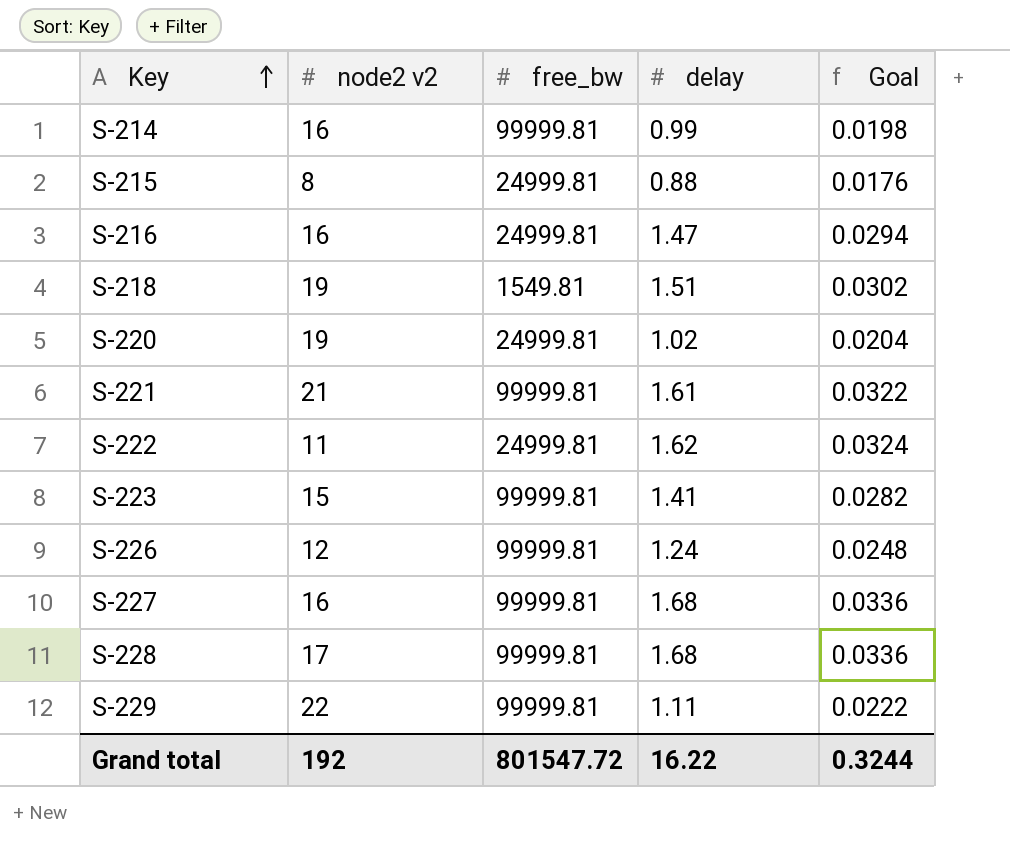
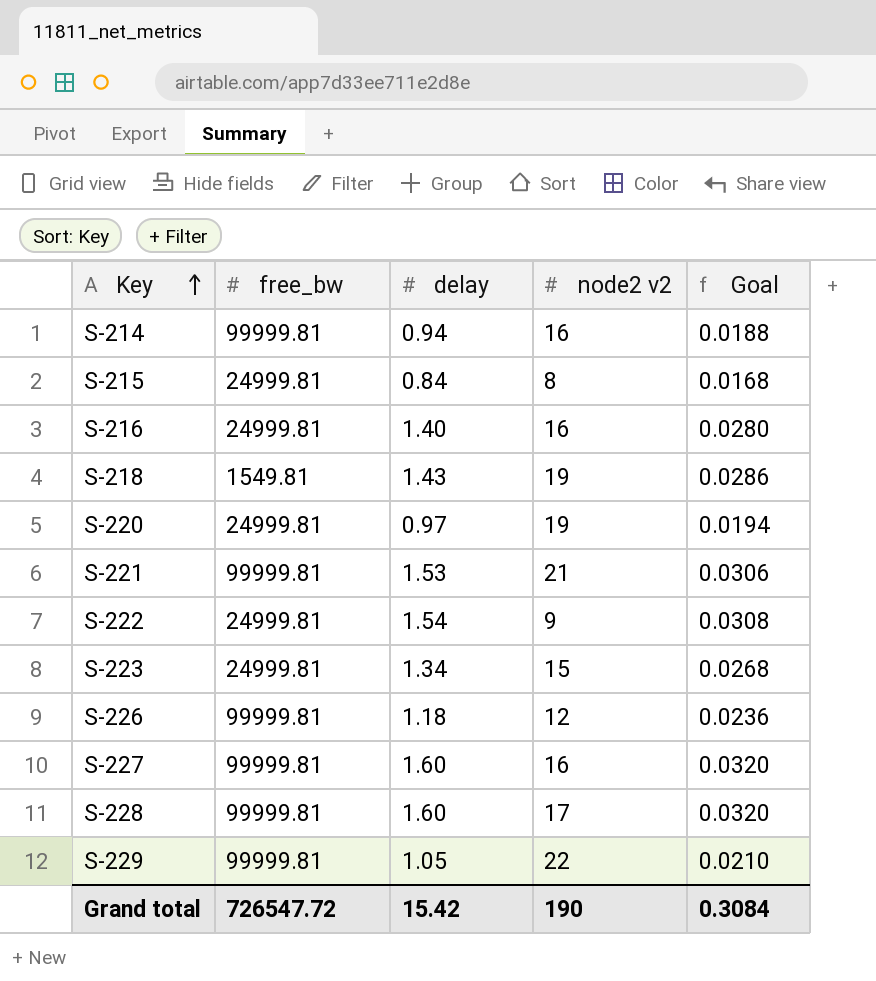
column node2 v2 | position: 2 -> 4
S-214 | delay: 0.99 -> 0.94
S-214 | Goal: 0.0198 -> 0.0188
S-215 | delay: 0.88 -> 0.84
S-215 | Goal: 0.0176 -> 0.0168
S-216 | delay: 1.47 -> 1.40
S-216 | Goal: 0.0294 -> 0.0280
S-218 | delay: 1.51 -> 1.43
S-218 | Goal: 0.0302 -> 0.0286
S-220 | delay: 1.02 -> 0.97
S-220 | Goal: 0.0204 -> 0.0194
S-221 | delay: 1.61 -> 1.53
S-221 | Goal: 0.0322 -> 0.0306
S-222 | delay: 1.62 -> 1.54
S-222 | node2 v2: 11 -> 9
S-222 | Goal: 0.0324 -> 0.0308
S-223 | free_bw: 99999.81 -> 24999.81
S-223 | delay: 1.41 -> 1.34
S-223 | Goal: 0.0282 -> 0.0268
S-226 | delay: 1.24 -> 1.18
S-226 | Goal: 0.0248 -> 0.0236
S-227 | delay: 1.68 -> 1.60
S-227 | Goal: 0.0336 -> 0.0320
S-228 | delay: 1.68 -> 1.60
S-228 | Goal: 0.0336 -> 0.0320
S-229 | delay: 1.11 -> 1.05
S-229 | Goal: 0.0222 -> 0.0210
Grand total | free_bw: 801547.72 -> 726547.72
Grand total | delay: 16.22 -> 15.42
Grand total | node2 v2: 192 -> 190
Grand total | Goal: 0.3244 -> 0.3084

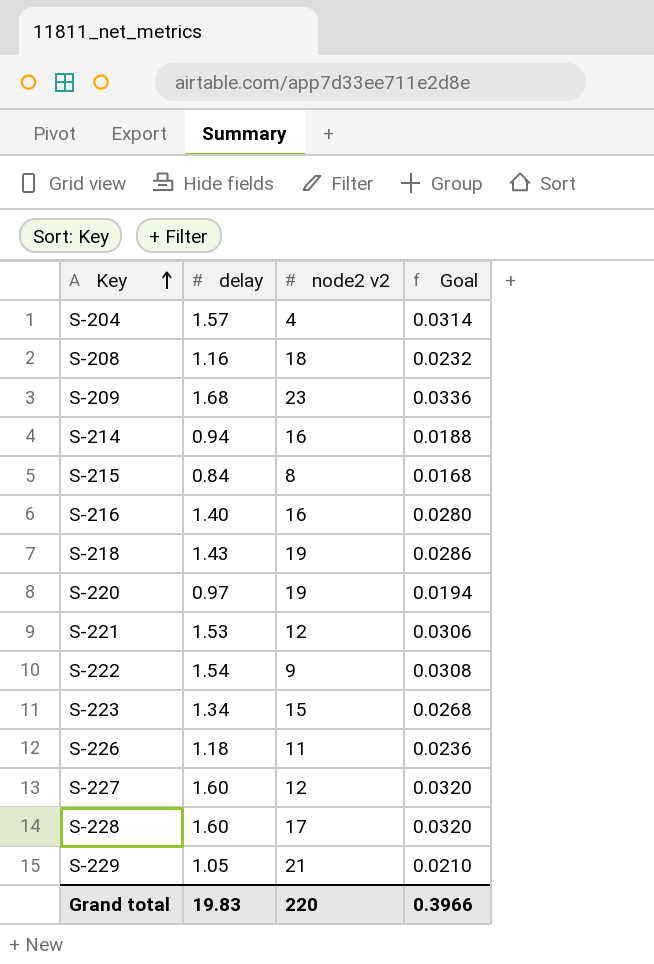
column free_bw | position: 2 -> none
row S-204: none -> 1.57 | 4 | 0.0314
row S-208: none -> 1.16 | 18 | 0.0232
row S-209: none -> 1.68 | 23 | 0.0336
S-221 | node2 v2: 21 -> 12
S-226 | node2 v2: 12 -> 11
S-227 | node2 v2: 16 -> 12
S-229 | node2 v2: 22 -> 21
Grand total | delay: 15.42 -> 19.83
Grand total | node2 v2: 190 -> 220
Grand total | Goal: 0.3084 -> 0.3966

